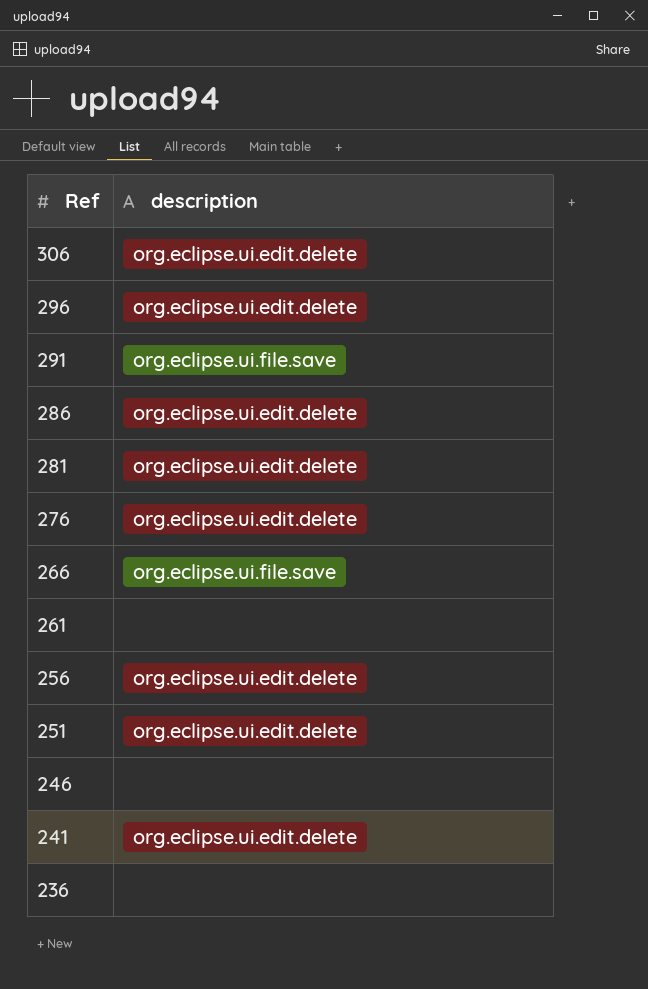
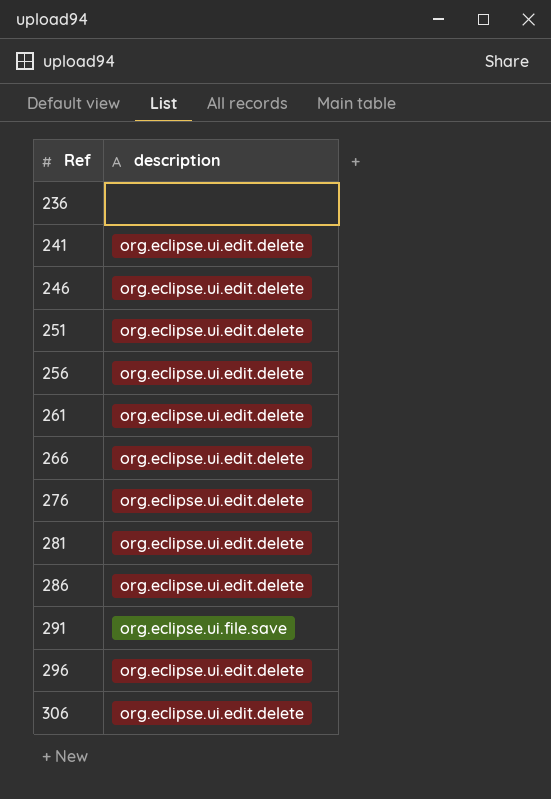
row order: Ref descending -> Ref ascending
246 | description: none -> org.eclipse.ui.edit.delete
261 | description: none -> org.eclipse.ui.edit.delete
266 | description: org.eclipse.ui.file.save -> org.eclipse.ui.edit.delete

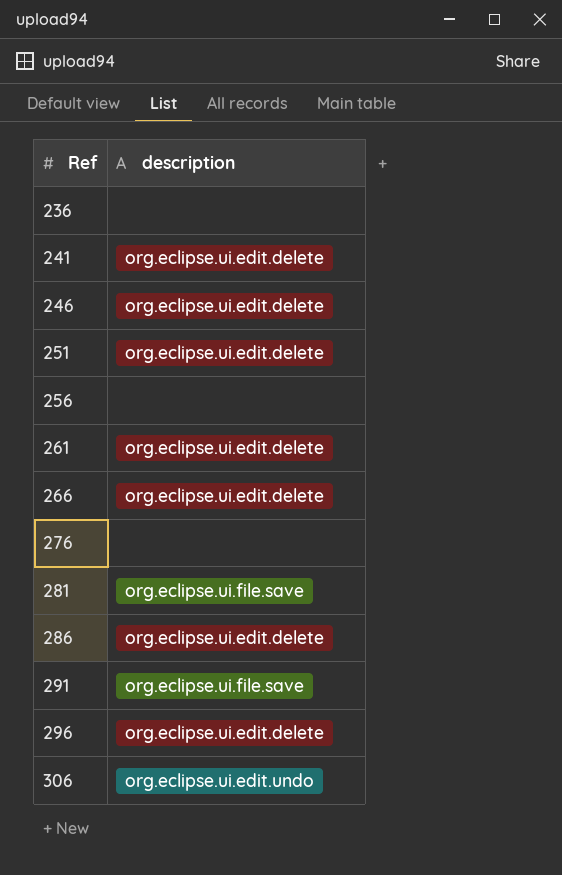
256 | description: org.eclipse.ui.edit.delete -> none
276 | description: org.eclipse.ui.edit.delete -> none
281 | description: org.eclipse.ui.edit.delete -> org.eclipse.ui.file.save
306 | description: org.eclipse.ui.edit.delete -> org.eclipse.ui.edit.undo

